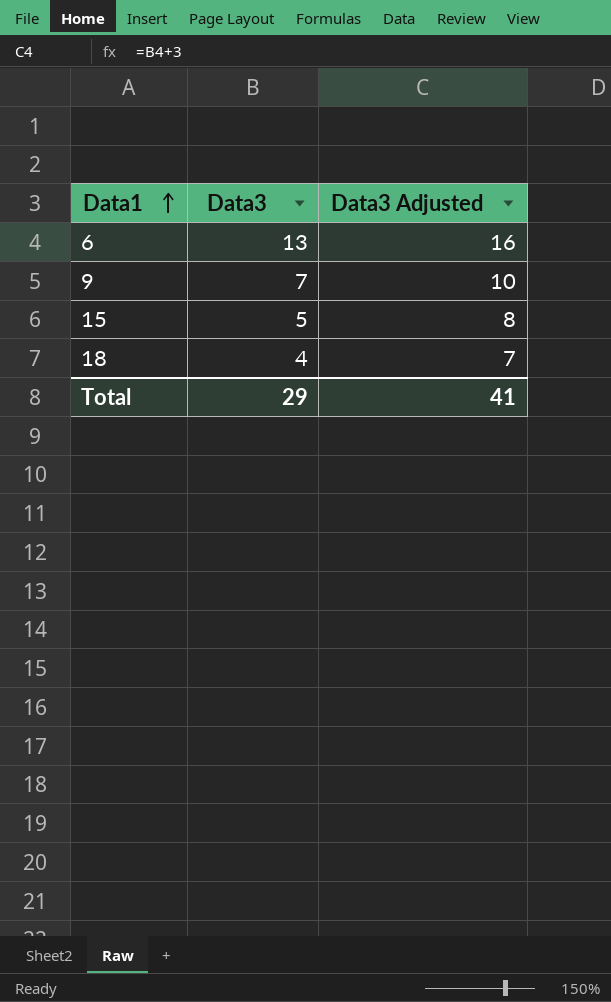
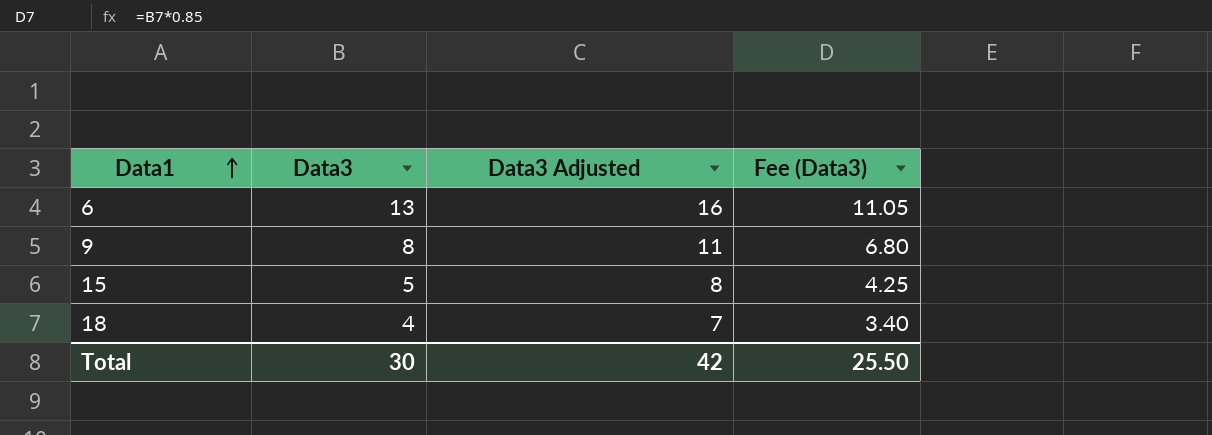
column Fee (Data3) | formula: none -> [Data3] * 0.85
9 | Data3: 7 -> 8
9 | Data3 Adjusted: 10 -> 11
Total | Data3: 29 -> 30
Total | Data3 Adjusted: 41 -> 42

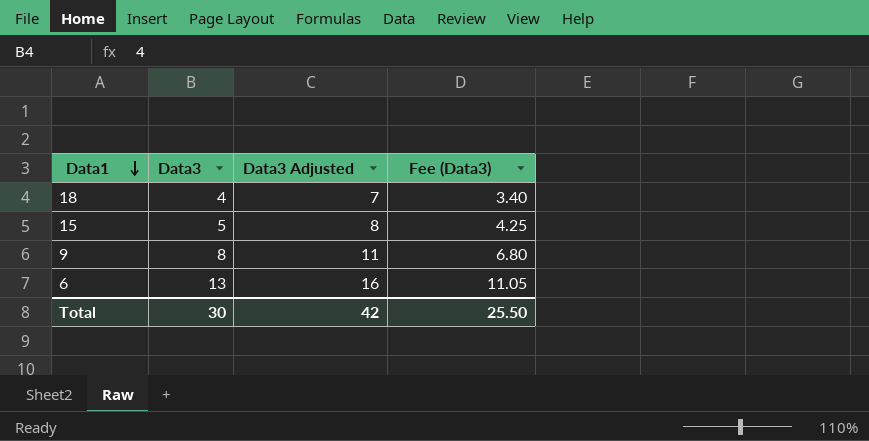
row order: Data1 ascending -> Data1 descending

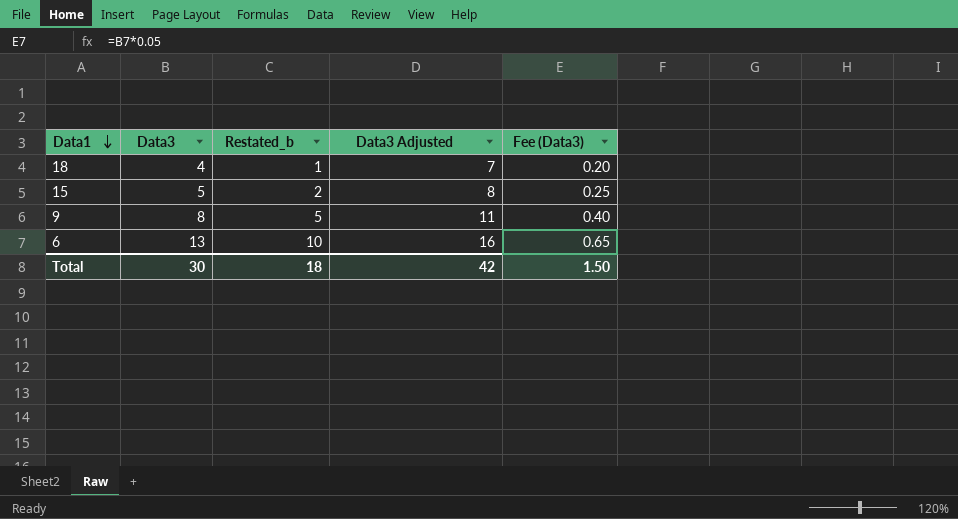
column Restated_b | formula: none -> [Data3] - 3
column Fee (Data3) | formula: [Data3] * 0.85 -> [Data3] * 0.05
Total | Fee (Data3): 25.50 -> 1.50

